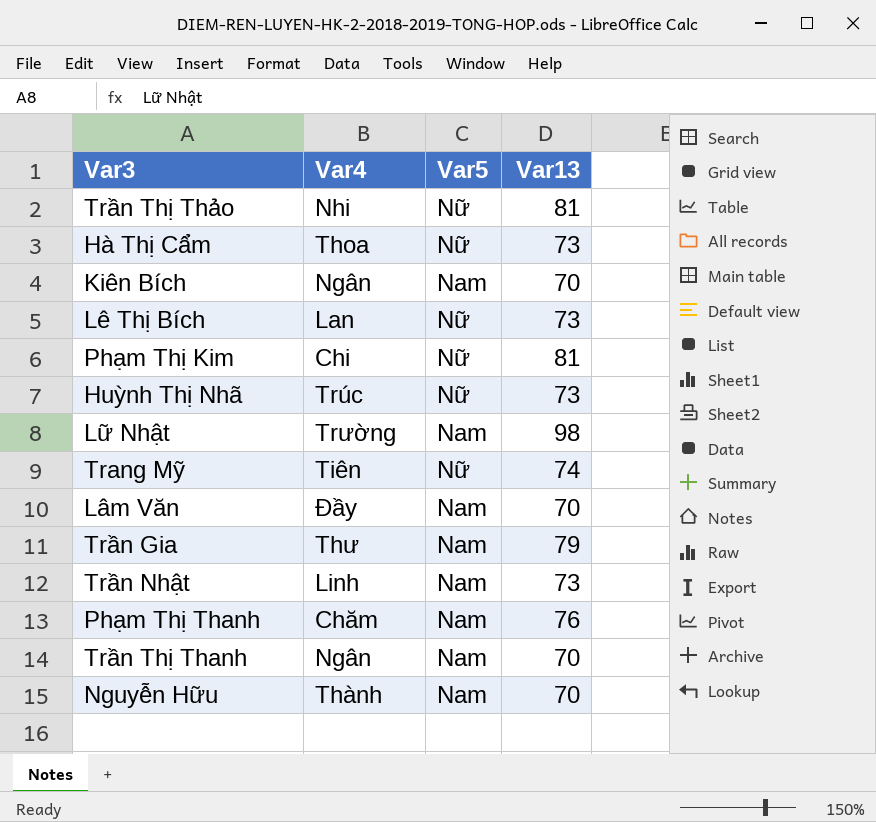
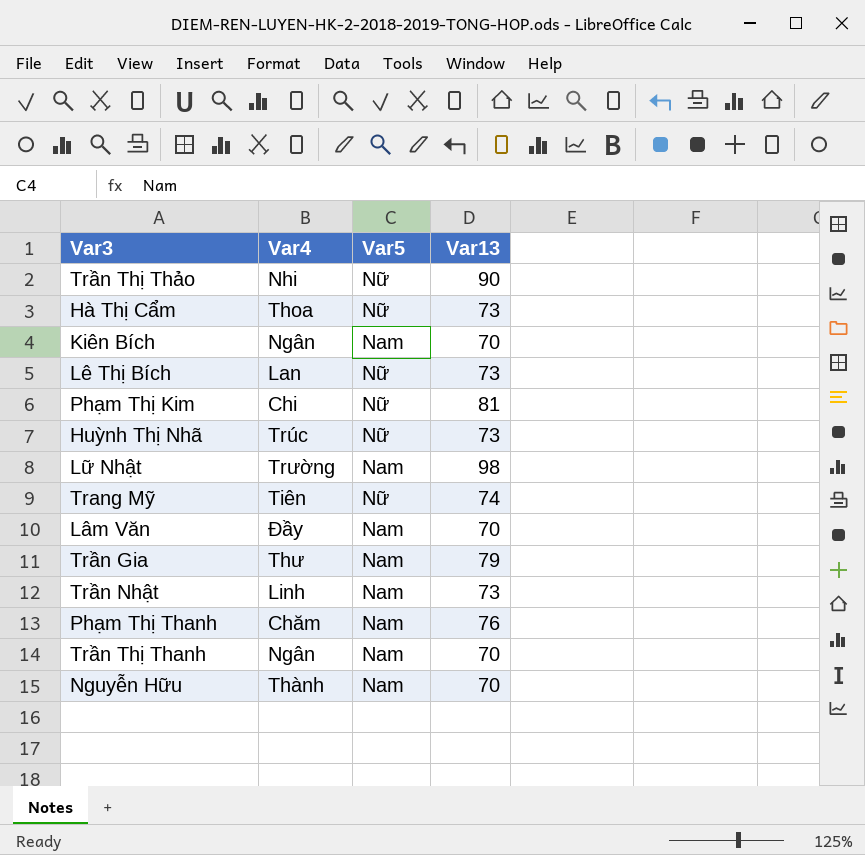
Trần Thị Thảo | Var13: 81 -> 90

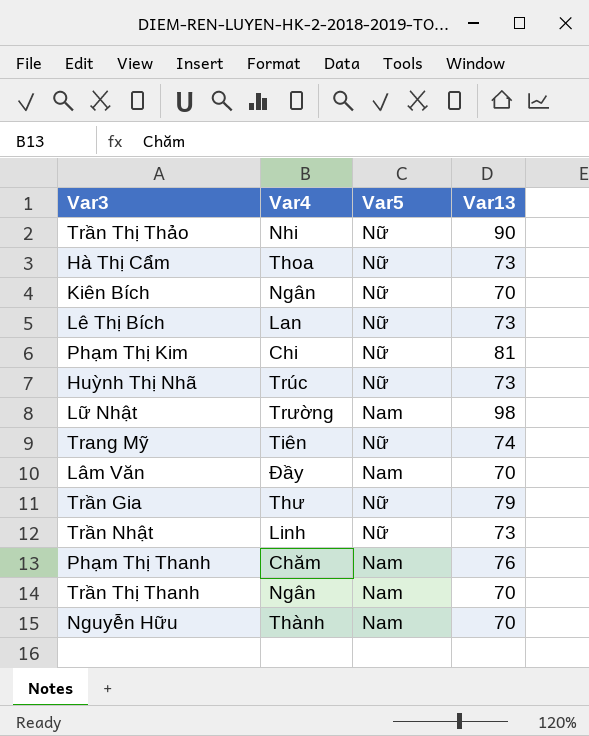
Kiên Bích | Var5: Nam -> Nữ
Trần Gia | Var5: Nam -> Nữ
Trần Nhật | Var5: Nam -> Nữ

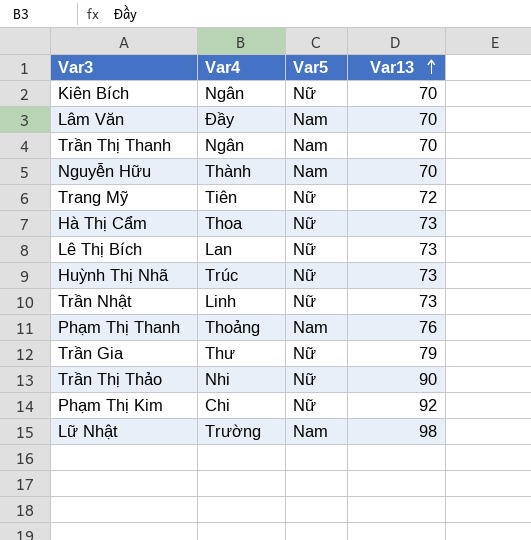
row order: none -> Var13 ascending
Trang Mỹ | Var13: 74 -> 72
Phạm Thị Thanh | Var4: Chăm -> Thoảng
Phạm Thị Kim | Var13: 81 -> 92

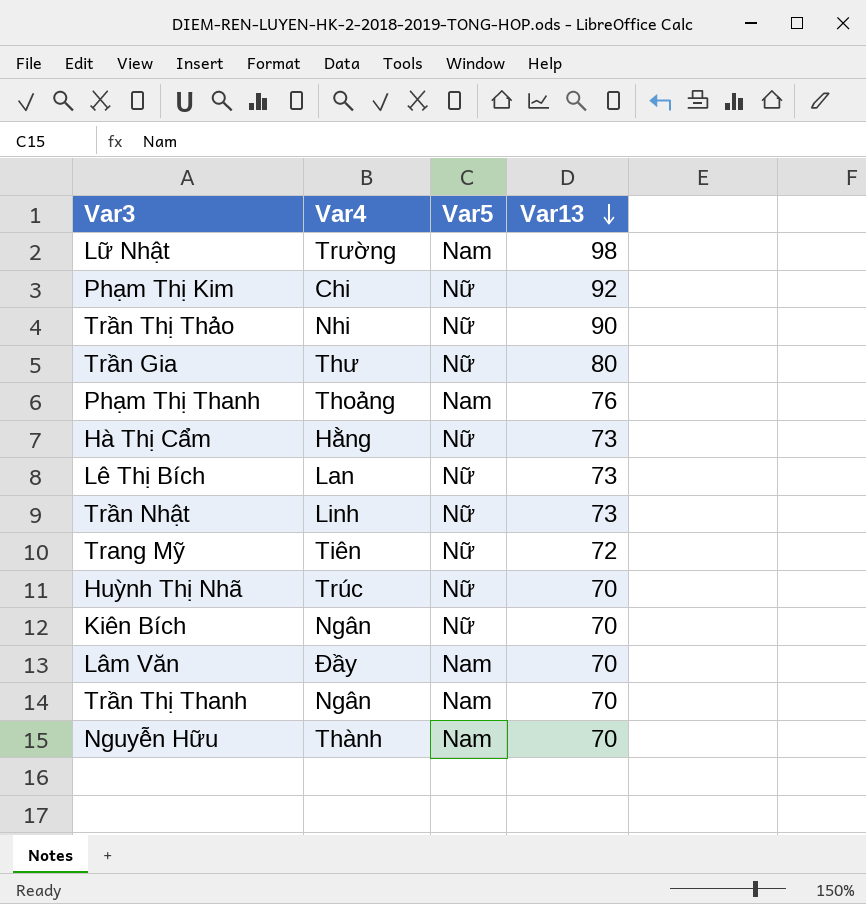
row order: Var13 ascending -> Var13 descending
Trần Gia | Var13: 79 -> 80
Hà Thị Cẩm | Var4: Thoa -> Hằng
Huỳnh Thị Nhã | Var13: 73 -> 70

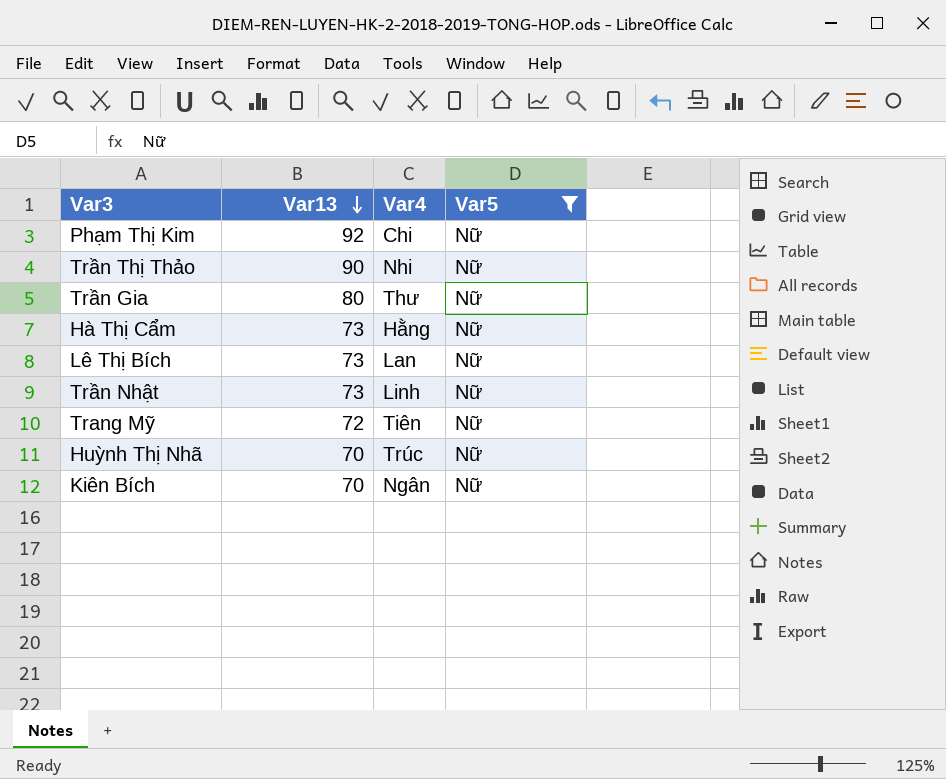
filter: none -> Var5 = Nữ
column Var13 | position: 4 -> 2

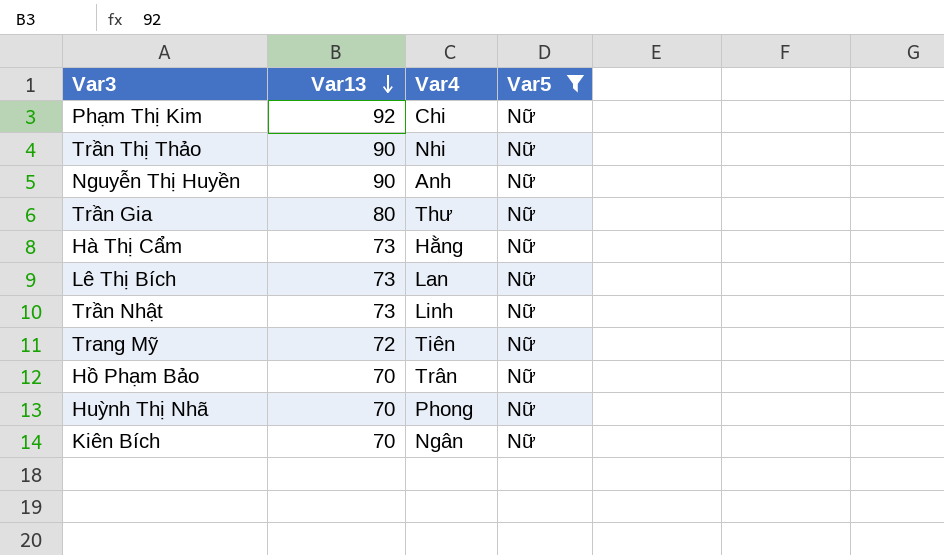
row Nguyễn Thị Huyền: none -> 90 | Anh | Nữ
row Hồ Phạm Bảo: none -> 70 | Trân | Nữ
Huỳnh Thị Nhã | Var4: Trúc -> Phong

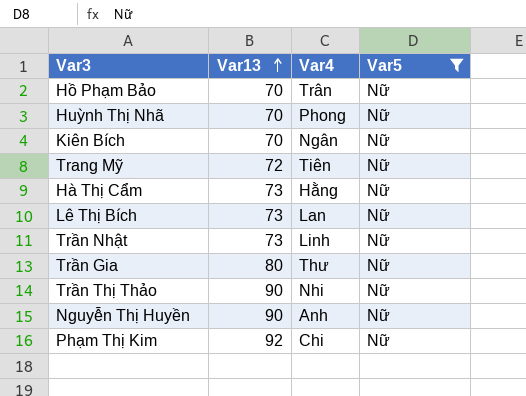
row order: Var13 descending -> Var13 ascending

